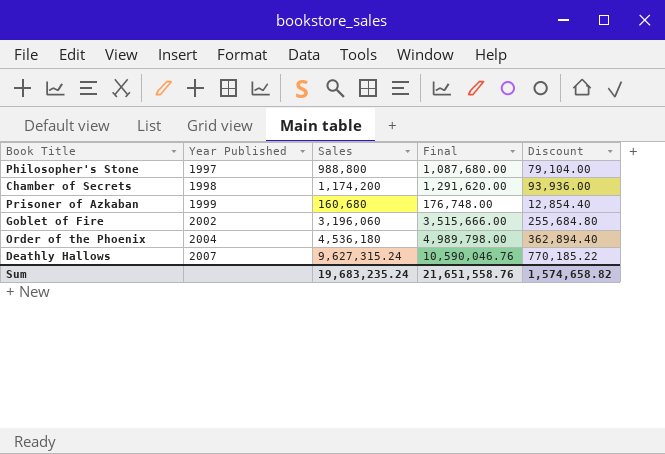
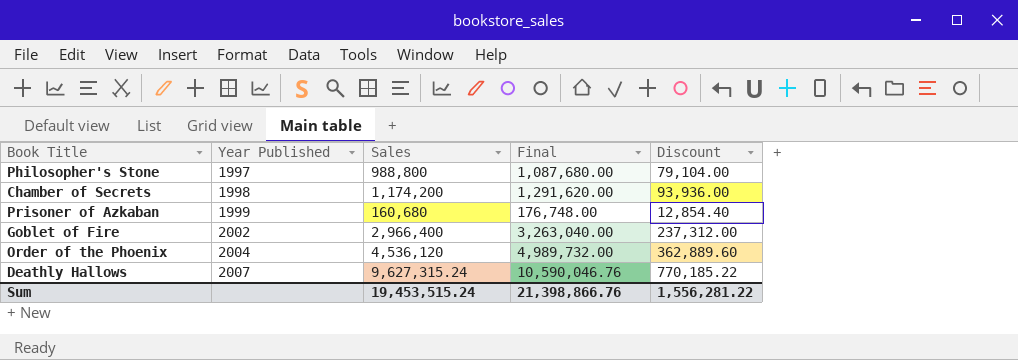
Goblet of Fire | Sales: 3,196,060 -> 2,966,400
Goblet of Fire | Final: 3,515,666.00 -> 3,263,040.00
Goblet of Fire | Discount: 255,684.80 -> 237,312.00
Order of the Phoenix | Sales: 4,536,180 -> 4,536,120
Order of the Phoenix | Final: 4,989,798.00 -> 4,989,732.00
Order of the Phoenix | Discount: 362,894.40 -> 362,889.60
Sum | Sales: 19,683,235.24 -> 19,453,515.24
Sum | Final: 21,651,558.76 -> 21,398,866.76
Sum | Discount: 1,574,658.82 -> 1,556,281.22

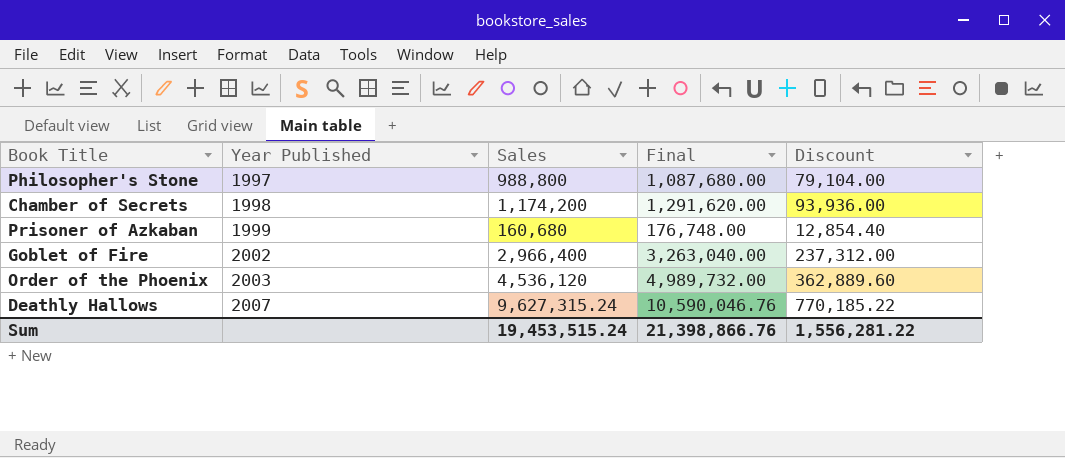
Order of the Phoenix | Year Published: 2004 -> 2003

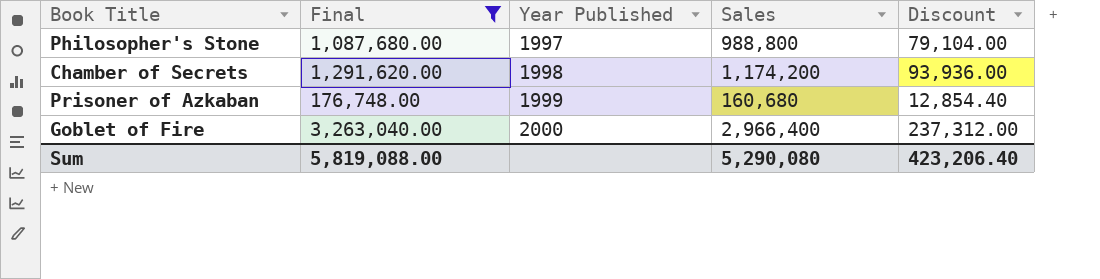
filter: none -> Final <= 3,263,040.00
column Final | position: 4 -> 2
Goblet of Fire | Year Published: 2002 -> 2000
Sum | Final: 21,398,866.76 -> 5,819,088.00
Sum | Sales: 19,453,515.24 -> 5,290,080
Sum | Discount: 1,556,281.22 -> 423,206.40

